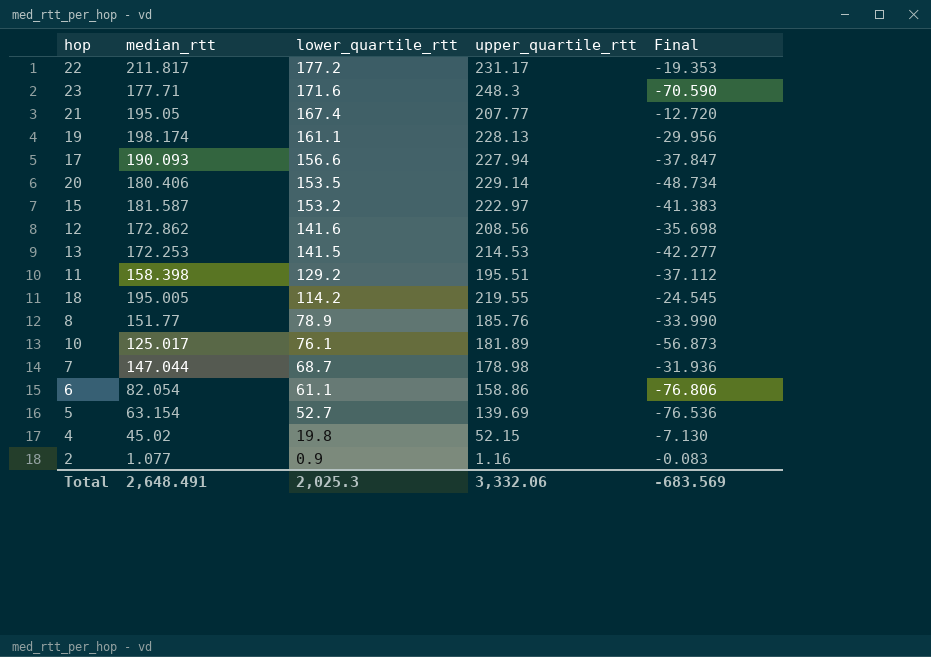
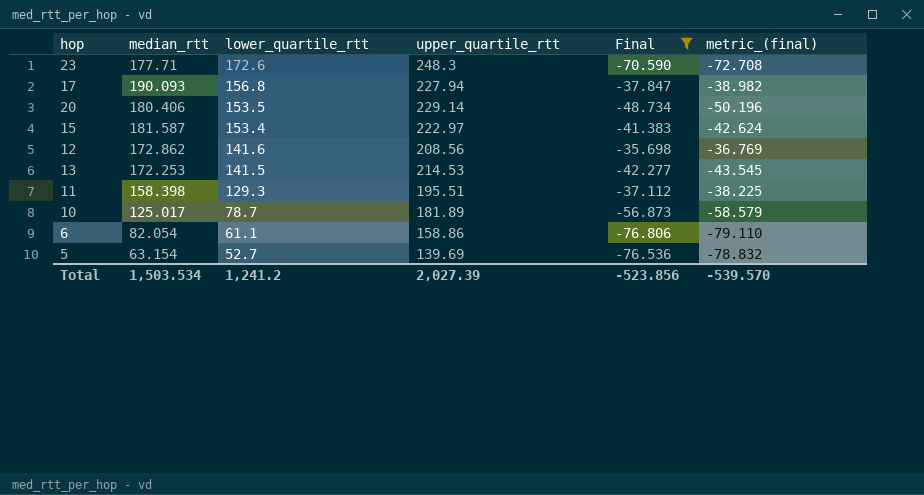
filter: none -> Final <= -35.698
column metric_(final) | formula: none -> [Final] * 1.03
23 | lower_quartile_rtt: 171.6 -> 172.6
17 | lower_quartile_rtt: 156.6 -> 156.8
15 | lower_quartile_rtt: 153.2 -> 153.4
11 | lower_quartile_rtt: 129.2 -> 129.3
10 | lower_quartile_rtt: 76.1 -> 78.7
Total | median_rtt: 2,648.491 -> 1,503.534
Total | lower_quartile_rtt: 2,025.3 -> 1,241.2
Total | upper_quartile_rtt: 3,332.06 -> 2,027.39
Total | Final: -683.569 -> -523.856

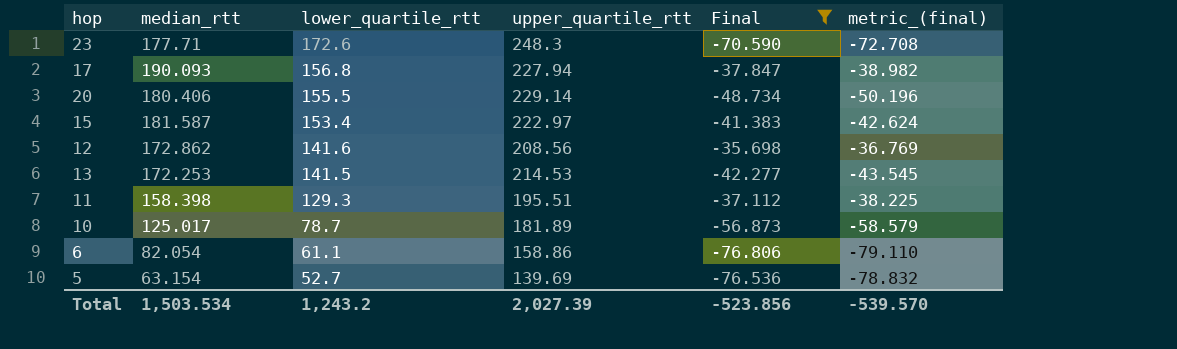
20 | lower_quartile_rtt: 153.5 -> 155.5
Total | lower_quartile_rtt: 1,241.2 -> 1,243.2

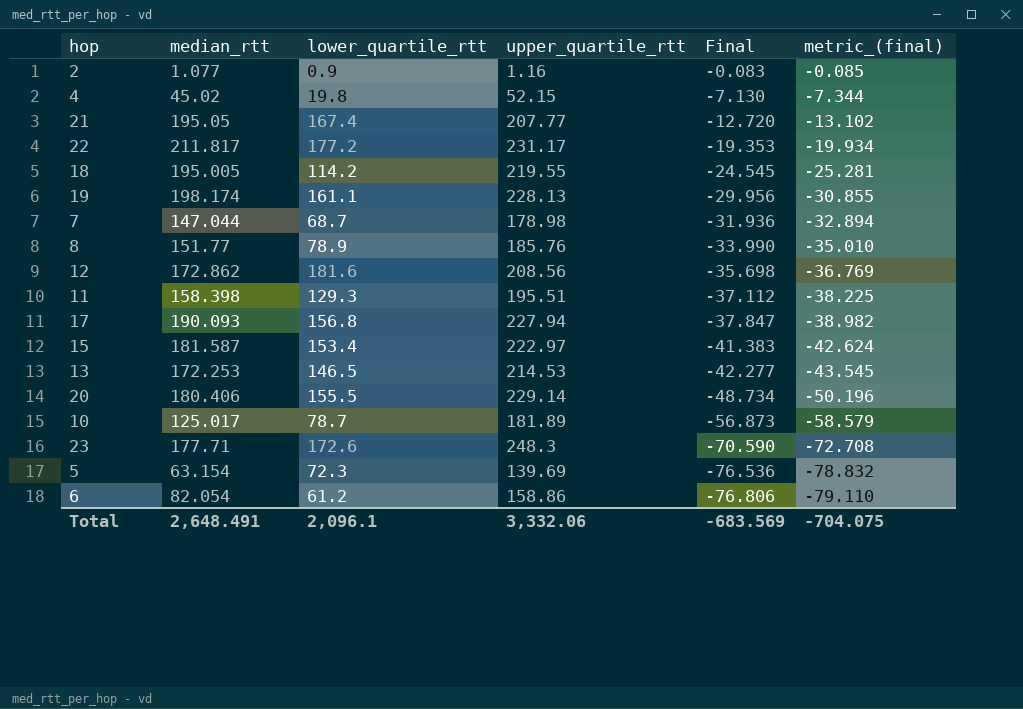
filter: Final <= -35.698 -> none
row order: lower_quartile_rtt descending -> Final descending
12 | lower_quartile_rtt: 141.6 -> 181.6
13 | lower_quartile_rtt: 141.5 -> 146.5
5 | lower_quartile_rtt: 52.7 -> 72.3
6 | lower_quartile_rtt: 61.1 -> 61.2
Total | median_rtt: 1,503.534 -> 2,648.491
Total | lower_quartile_rtt: 1,243.2 -> 2,096.1
Total | upper_quartile_rtt: 2,027.39 -> 3,332.06
Total | Final: -523.856 -> -683.569
Total | metric_(final): -539.570 -> -704.075

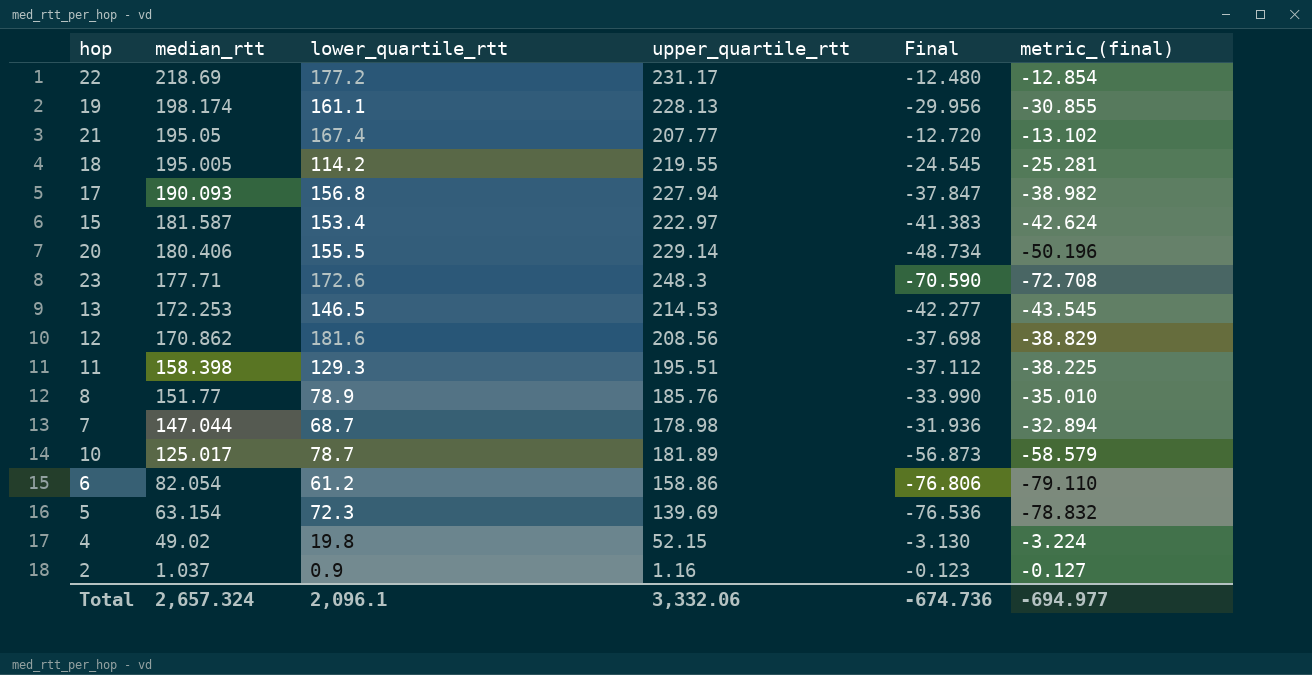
row order: Final descending -> median_rtt descending
22 | median_rtt: 211.817 -> 218.69
22 | Final: -19.353 -> -12.480
22 | metric_(final): -19.934 -> -12.854
12 | median_rtt: 172.862 -> 170.862
12 | Final: -35.698 -> -37.698
12 | metric_(final): -36.769 -> -38.829
4 | median_rtt: 45.02 -> 49.02
4 | Final: -7.130 -> -3.130
4 | metric_(final): -7.344 -> -3.224
2 | median_rtt: 1.077 -> 1.037
2 | Final: -0.083 -> -0.123
2 | metric_(final): -0.085 -> -0.127
Total | median_rtt: 2,648.491 -> 2,657.324
Total | Final: -683.569 -> -674.736
Total | metric_(final): -704.075 -> -694.977

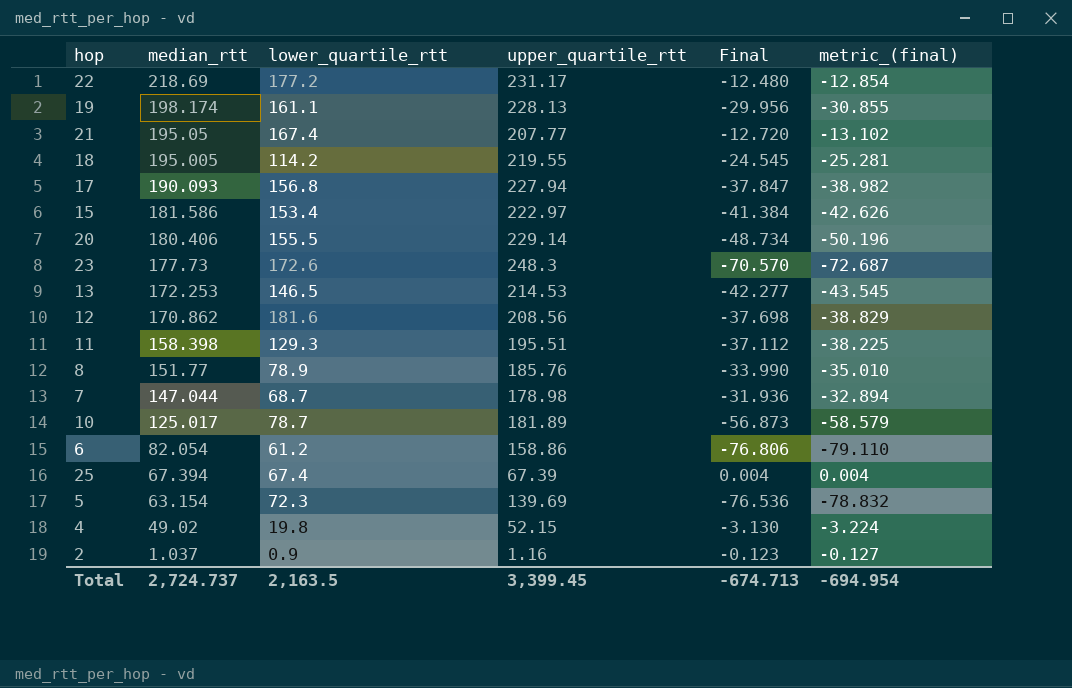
15 | median_rtt: 181.587 -> 181.586
15 | Final: -41.383 -> -41.384
15 | metric_(final): -42.624 -> -42.626
23 | median_rtt: 177.71 -> 177.73
23 | Final: -70.590 -> -70.570
23 | metric_(final): -72.708 -> -72.687
row 25: none -> 67.394 | 67.4 | 67.39 | 0.004 | 0.004
Total | median_rtt: 2,657.324 -> 2,724.737
Total | lower_quartile_rtt: 2,096.1 -> 2,163.5
Total | upper_quartile_rtt: 3,332.06 -> 3,399.45
Total | Final: -674.736 -> -674.713
Total | metric_(final): -694.977 -> -694.954

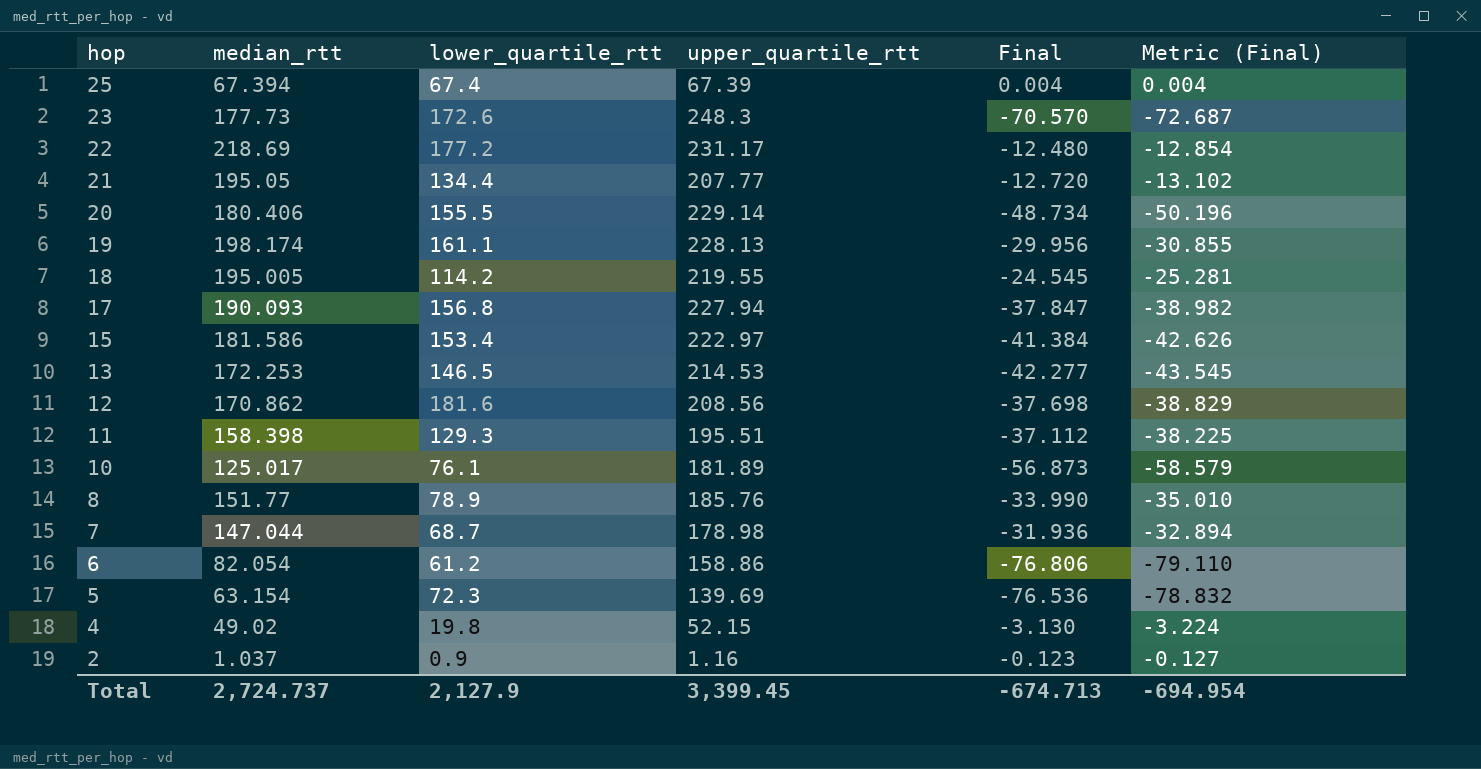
row order: median_rtt descending -> hop descending
column name: metric_(final) -> Metric (Final)
21 | lower_quartile_rtt: 167.4 -> 134.4
10 | lower_quartile_rtt: 78.7 -> 76.1
Total | lower_quartile_rtt: 2,163.5 -> 2,127.9

